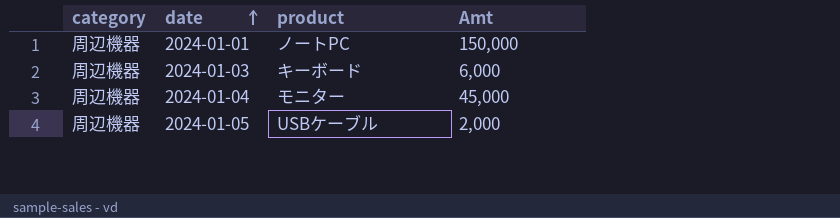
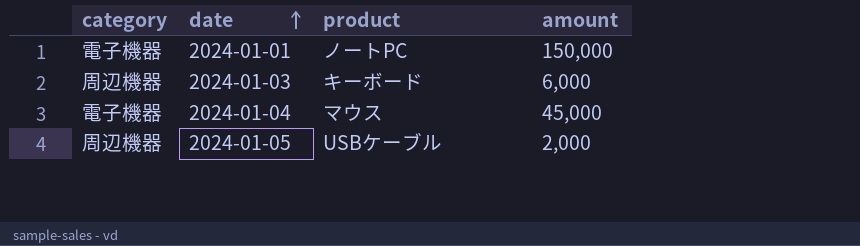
column name: Amt -> amount
2024-01-01 | category: 周辺機器 -> 電子機器
2024-01-04 | category: 周辺機器 -> 電子機器
2024-01-04 | product: モニター -> マウス

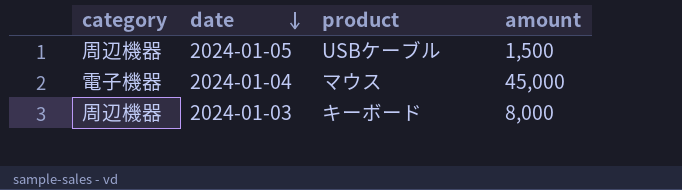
row order: date ascending -> date descending
row 2024-01-01: 電子機器 | ノートPC | 150,000 -> none
2024-01-05 | amount: 2,000 -> 1,500
2024-01-03 | amount: 6,000 -> 8,000

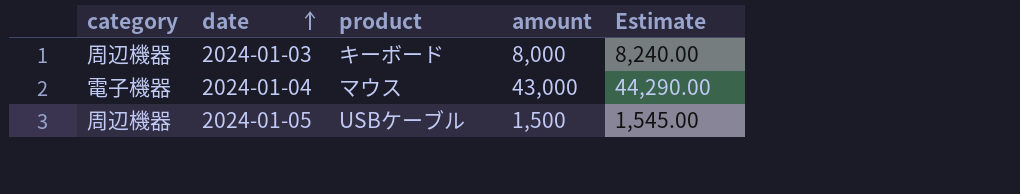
row order: date descending -> date ascending
column Estimate | formula: none -> [amount] * 1.03
2024-01-04 | amount: 45,000 -> 43,000

